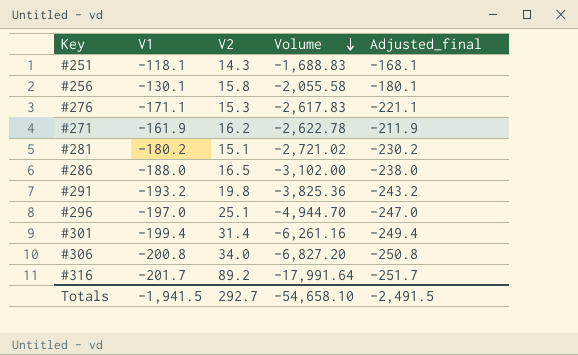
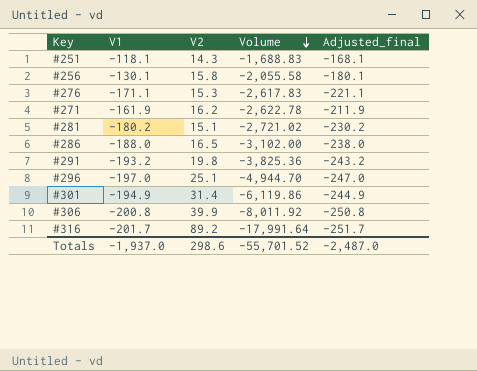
#301 | V1: -199.4 -> -194.9
#301 | Volume: -6,261.16 -> -6,119.86
#301 | Adjusted_final: -249.4 -> -244.9
#306 | V2: 34.0 -> 39.9
#306 | Volume: -6,827.20 -> -8,011.92
Totals | V1: -1,941.5 -> -1,937.0
Totals | V2: 292.7 -> 298.6
Totals | Volume: -54,658.10 -> -55,701.52
Totals | Adjusted_final: -2,491.5 -> -2,487.0

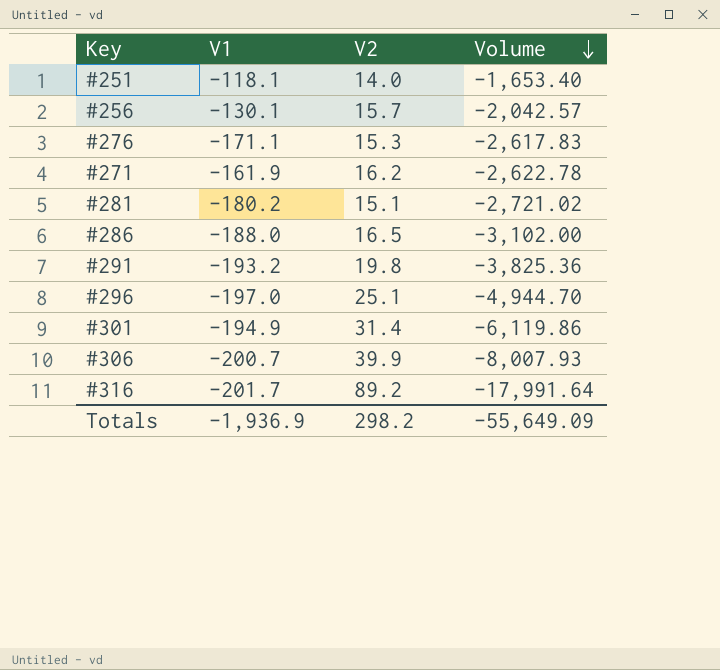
column Adjusted_final | formula: [V1] - 50 -> none
#251 | V2: 14.3 -> 14.0
#251 | Volume: -1,688.83 -> -1,653.40
#256 | V2: 15.8 -> 15.7
#256 | Volume: -2,055.58 -> -2,042.57
#306 | V1: -200.8 -> -200.7
#306 | Volume: -8,011.92 -> -8,007.93
Totals | V1: -1,937.0 -> -1,936.9
Totals | V2: 298.6 -> 298.2
Totals | Volume: -55,701.52 -> -55,649.09

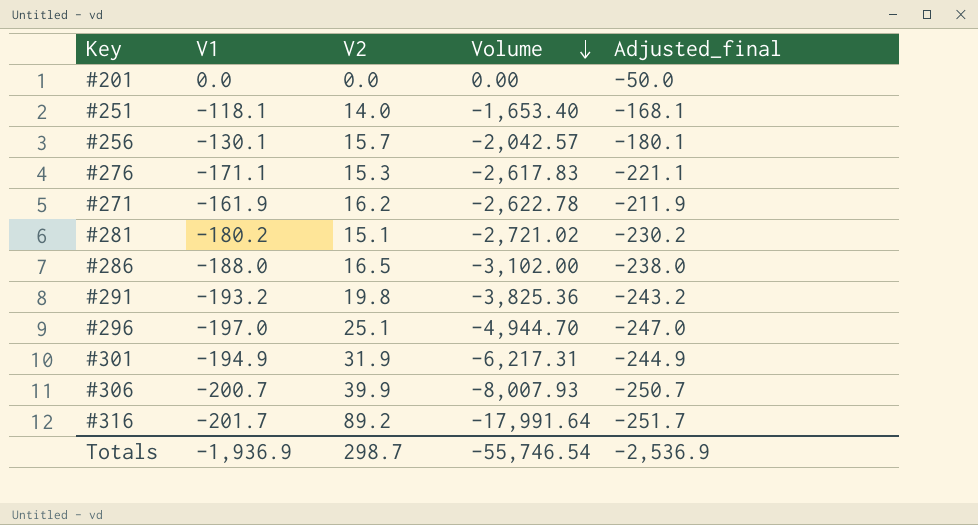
column Adjusted_final | formula: none -> [V1] - 50
row #201: none -> 0.0 | 0.0 | 0.00 | -50.0
#301 | V2: 31.4 -> 31.9
#301 | Volume: -6,119.86 -> -6,217.31
Totals | V2: 298.2 -> 298.7
Totals | Volume: -55,649.09 -> -55,746.54

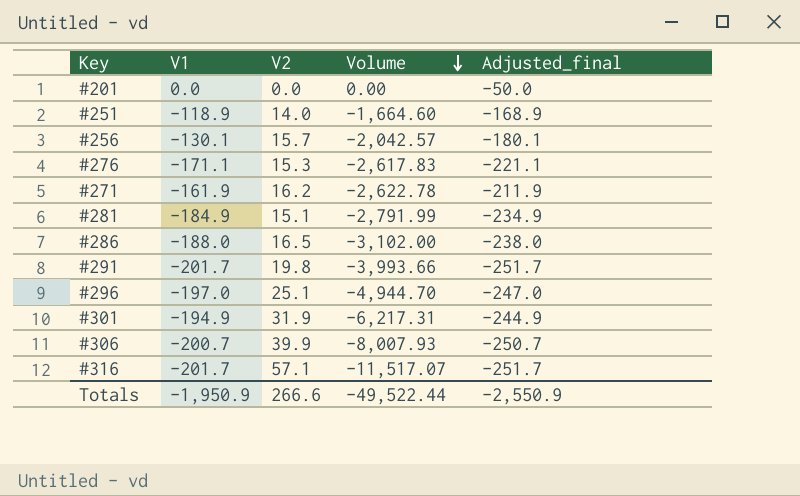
#251 | V1: -118.1 -> -118.9
#251 | Volume: -1,653.40 -> -1,664.60
#251 | Adjusted_final: -168.1 -> -168.9
#281 | V1: -180.2 -> -184.9
#281 | Volume: -2,721.02 -> -2,791.99
#281 | Adjusted_final: -230.2 -> -234.9
#291 | V1: -193.2 -> -201.7
#291 | Volume: -3,825.36 -> -3,993.66
#291 | Adjusted_final: -243.2 -> -251.7
#316 | V2: 89.2 -> 57.1
#316 | Volume: -17,991.64 -> -11,517.07
Totals | V1: -1,936.9 -> -1,950.9
Totals | V2: 298.7 -> 266.6
Totals | Volume: -55,746.54 -> -49,522.44
Totals | Adjusted_final: -2,536.9 -> -2,550.9

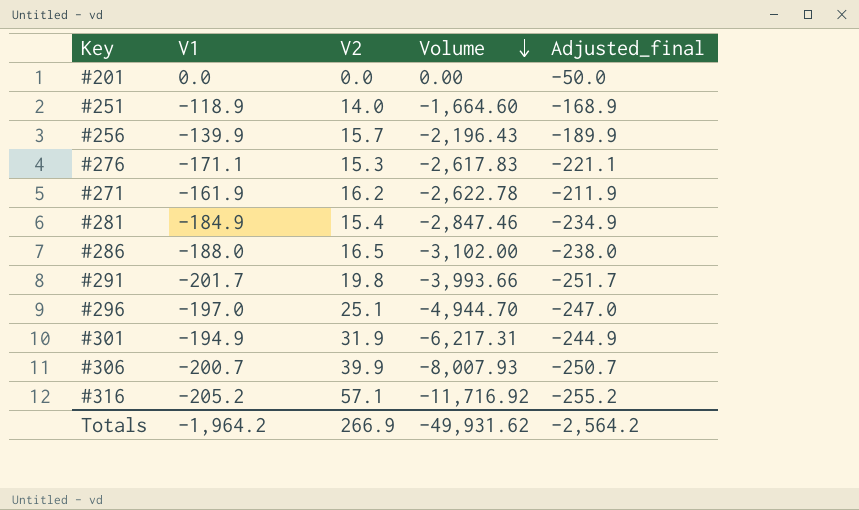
#256 | V1: -130.1 -> -139.9
#256 | Volume: -2,042.57 -> -2,196.43
#256 | Adjusted_final: -180.1 -> -189.9
#281 | V2: 15.1 -> 15.4
#281 | Volume: -2,791.99 -> -2,847.46
#316 | V1: -201.7 -> -205.2
#316 | Volume: -11,517.07 -> -11,716.92
#316 | Adjusted_final: -251.7 -> -255.2
Totals | V1: -1,950.9 -> -1,964.2
Totals | V2: 266.6 -> 266.9
Totals | Volume: -49,522.44 -> -49,931.62
Totals | Adjusted_final: -2,550.9 -> -2,564.2

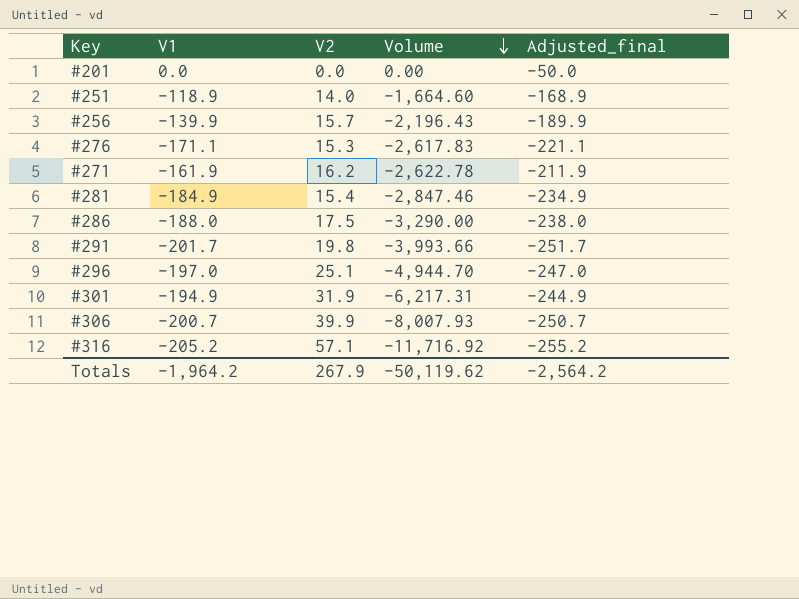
#286 | V2: 16.5 -> 17.5
#286 | Volume: -3,102.00 -> -3,290.00
Totals | V2: 266.9 -> 267.9
Totals | Volume: -49,931.62 -> -50,119.62

